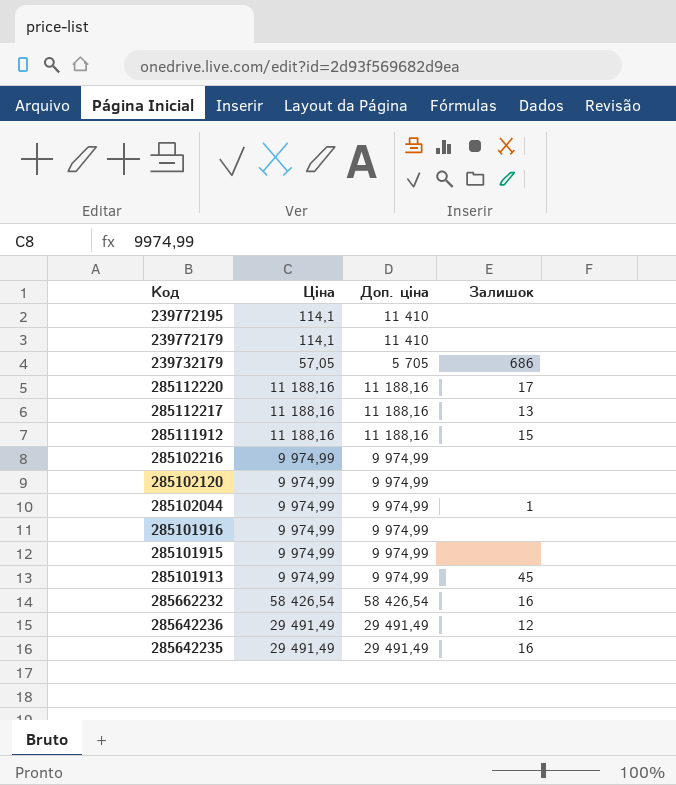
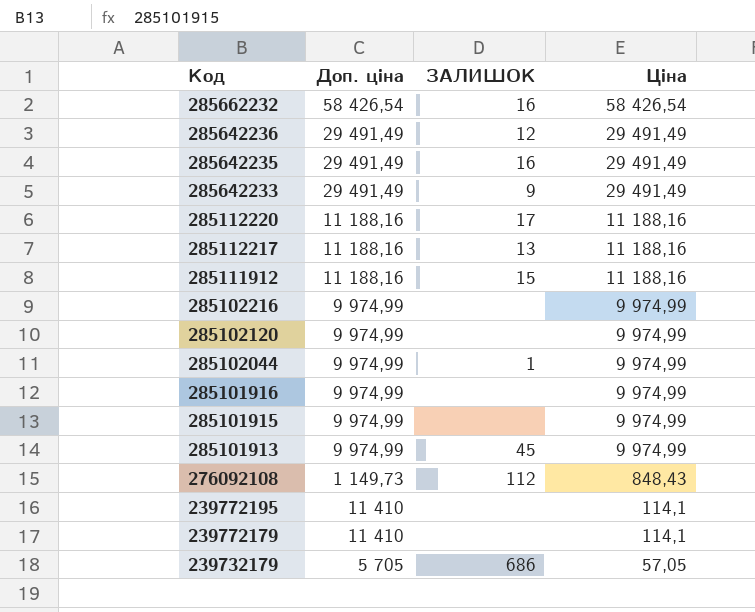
row order: none -> Код descending
column name: Залишок -> ЗАЛИШОК
column Ціна | position: 2 -> 4
row 285642233: none -> 29 491,49 | 9 | 29 491,49
row 276092108: none -> 1 149,73 | 112 | 848,43

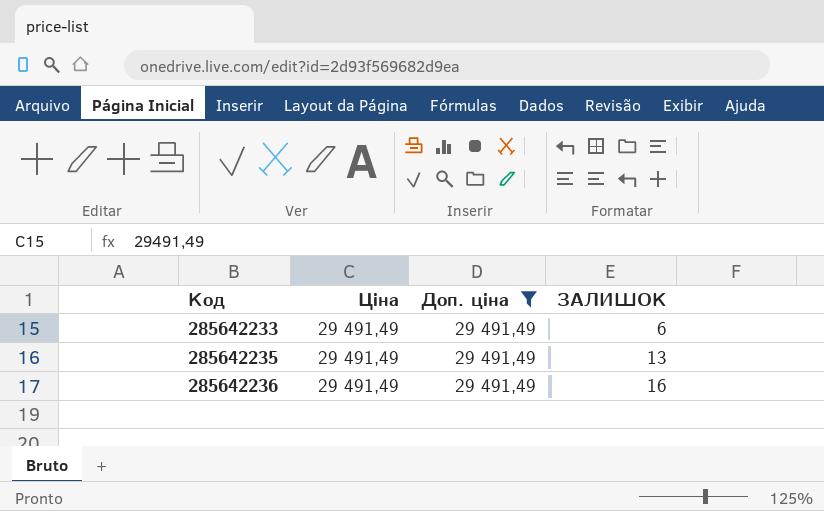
filter: none -> Доп. ціна = 29 491,49
row order: Код descending -> Код ascending
column Ціна | position: 4 -> 2
285642233 | ЗАЛИШОК: 9 -> 6
285642235 | ЗАЛИШОК: 16 -> 13
285642236 | ЗАЛИШОК: 12 -> 16

